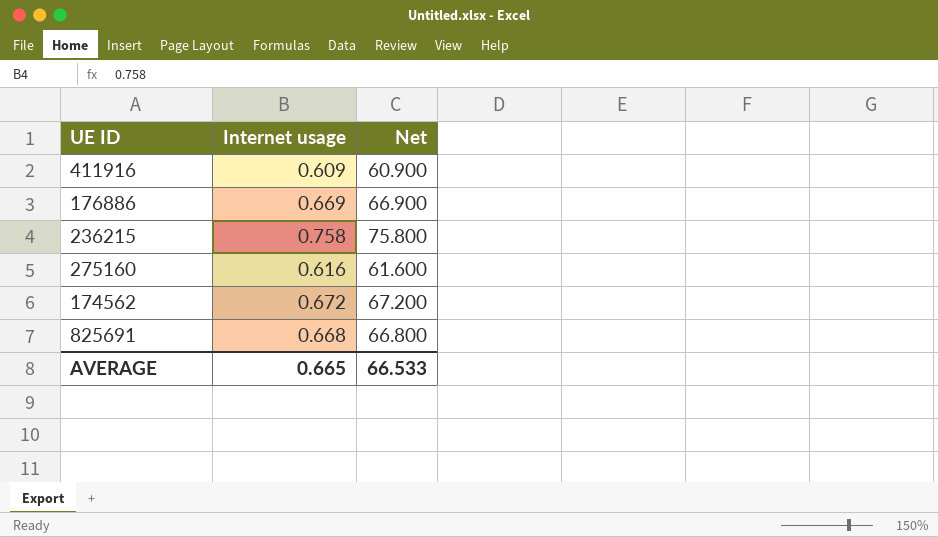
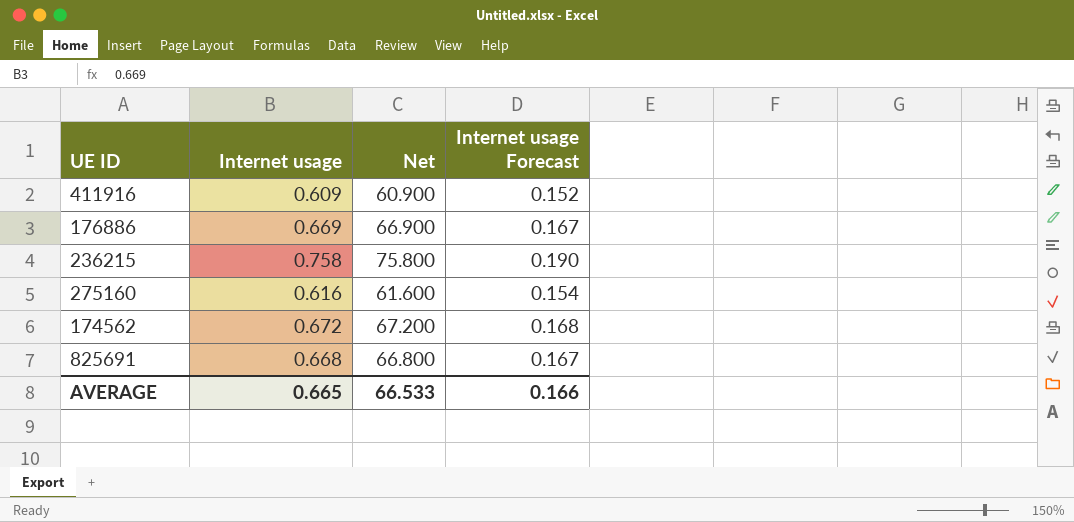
column Internet usage Forecast | formula: none -> [Internet usage] * 0.25

